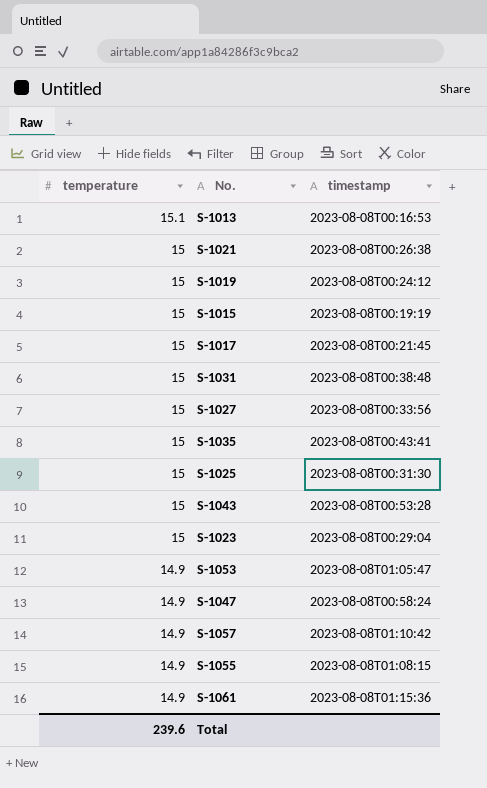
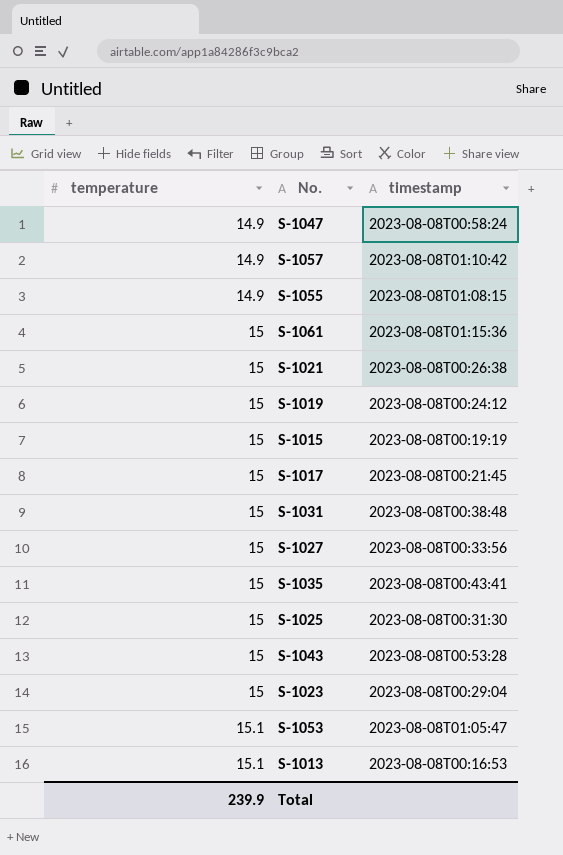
row order: temperature descending -> temperature ascending
S-1061 | temperature: 14.9 -> 15
S-1053 | temperature: 14.9 -> 15.1
Total | temperature: 239.6 -> 239.9

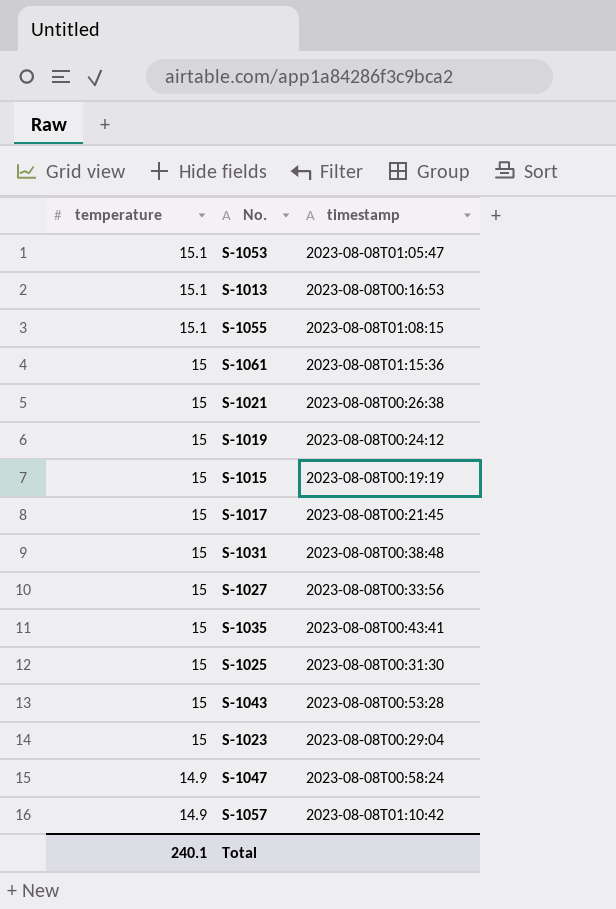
row order: temperature ascending -> temperature descending
S-1055 | temperature: 14.9 -> 15.1
Total | temperature: 239.9 -> 240.1

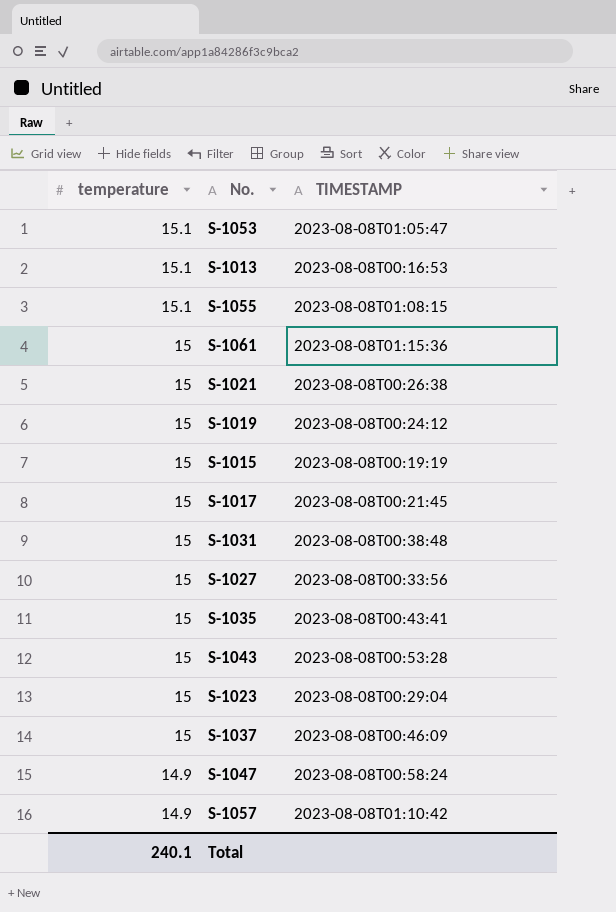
column name: timestamp -> TIMESTAMP
row S-1025: 15 | 2023-08-08T00:31:30 -> none
row S-1037: none -> 15 | 2023-08-08T00:46:09

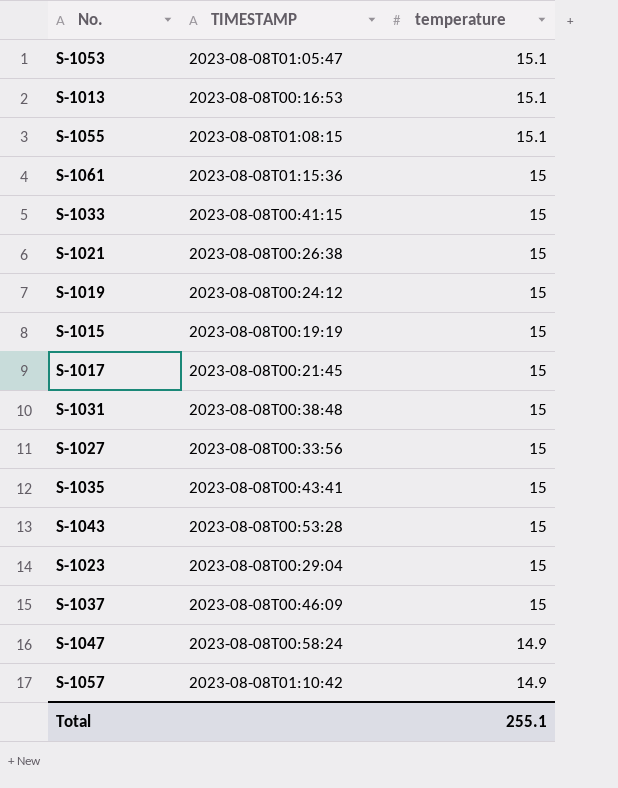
column temperature | position: 1 -> 3
row S-1033: none -> 2023-08-08T00:41:15 | 15
Total | temperature: 240.1 -> 255.1

